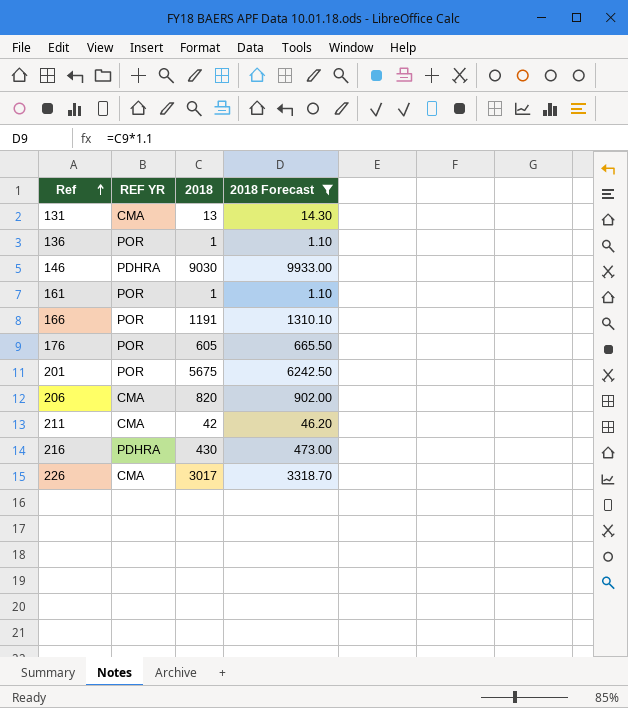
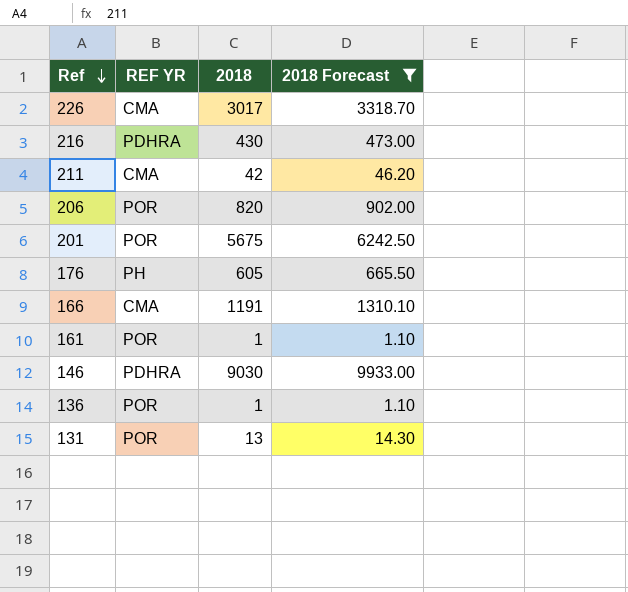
row order: Ref ascending -> Ref descending
206 | REF YR: CMA -> POR
176 | REF YR: POR -> PH
166 | REF YR: POR -> CMA
131 | REF YR: CMA -> POR

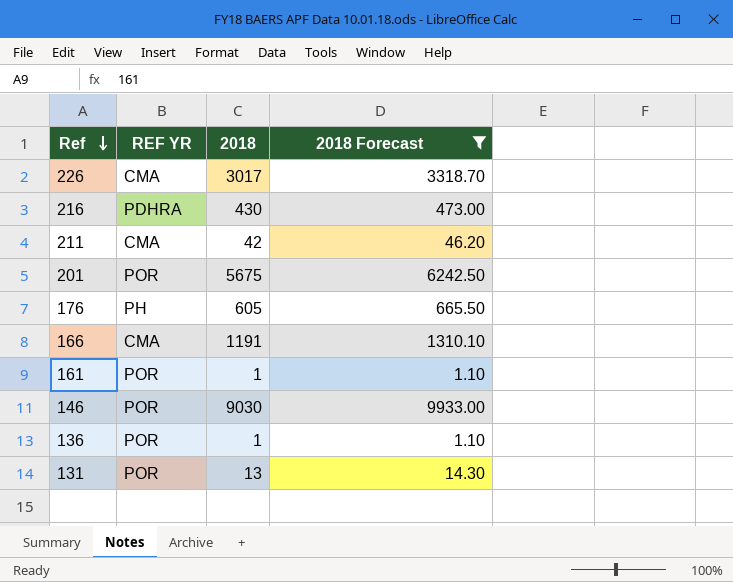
row 206: POR | 820 | 902.00 -> none
146 | REF YR: PDHRA -> POR

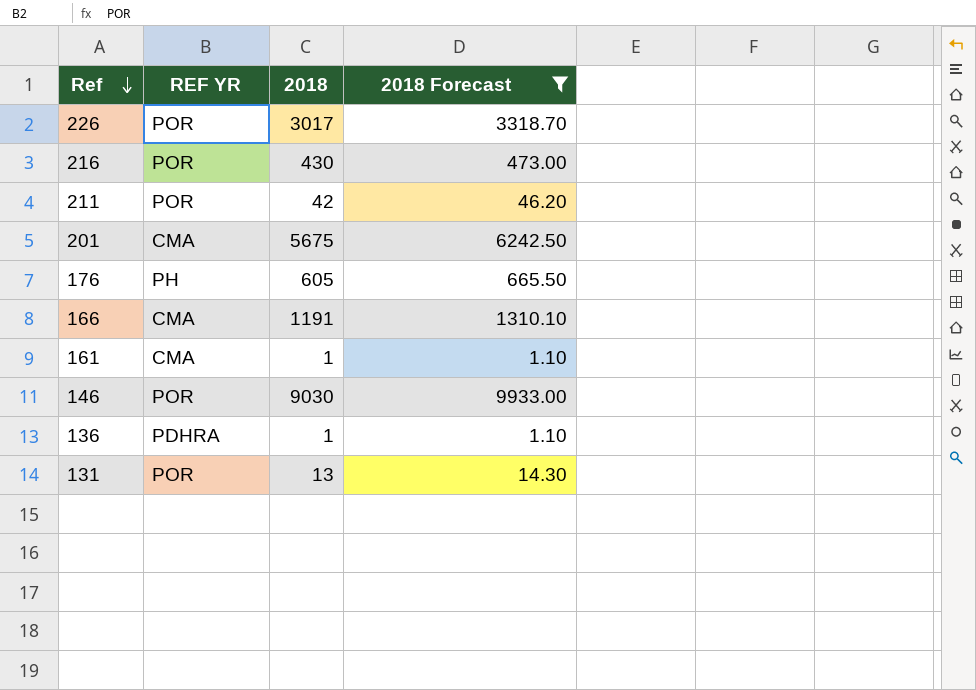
226 | REF YR: CMA -> POR
216 | REF YR: PDHRA -> POR
211 | REF YR: CMA -> POR
201 | REF YR: POR -> CMA
161 | REF YR: POR -> CMA
136 | REF YR: POR -> PDHRA

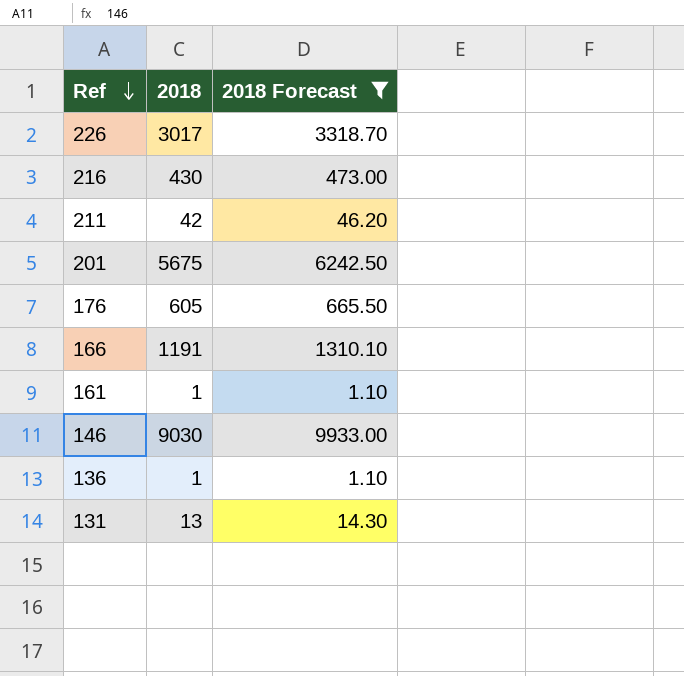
column REF YR | position: 2 -> none

